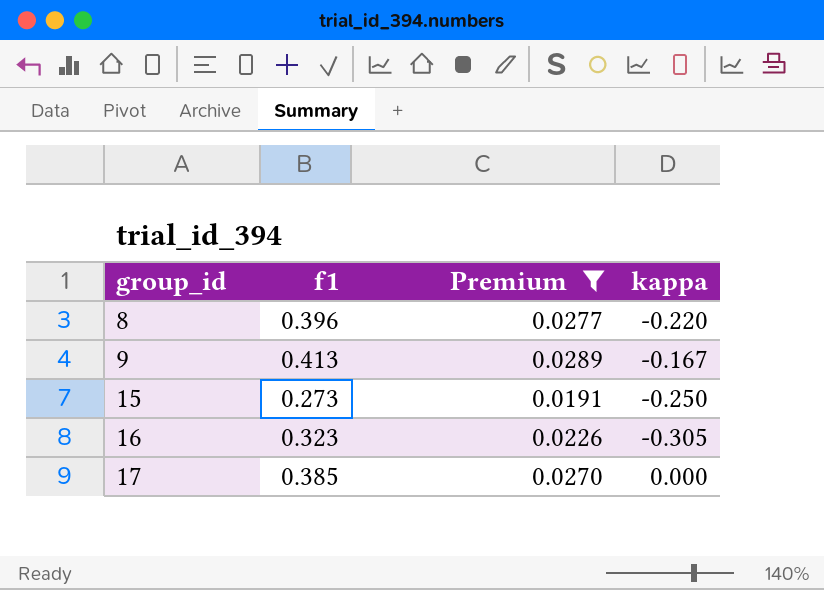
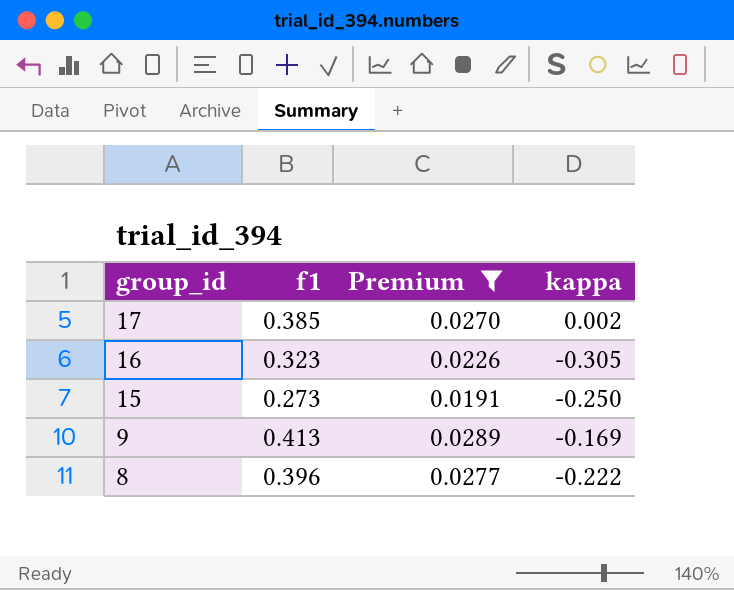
row order: group_id ascending -> group_id descending
17 | kappa: 0.000 -> 0.002
9 | kappa: -0.167 -> -0.169
8 | kappa: -0.220 -> -0.222

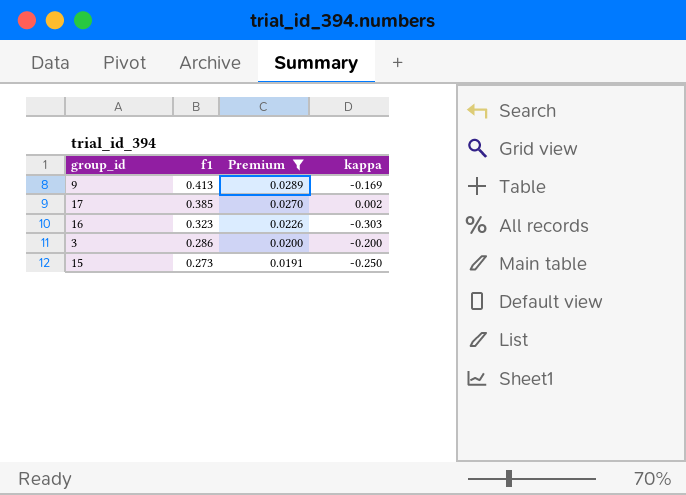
row order: group_id descending -> f1 descending
row 8: 0.396 | 0.0277 | -0.222 -> none
16 | kappa: -0.305 -> -0.303
row 3: none -> 0.286 | 0.0200 | -0.200

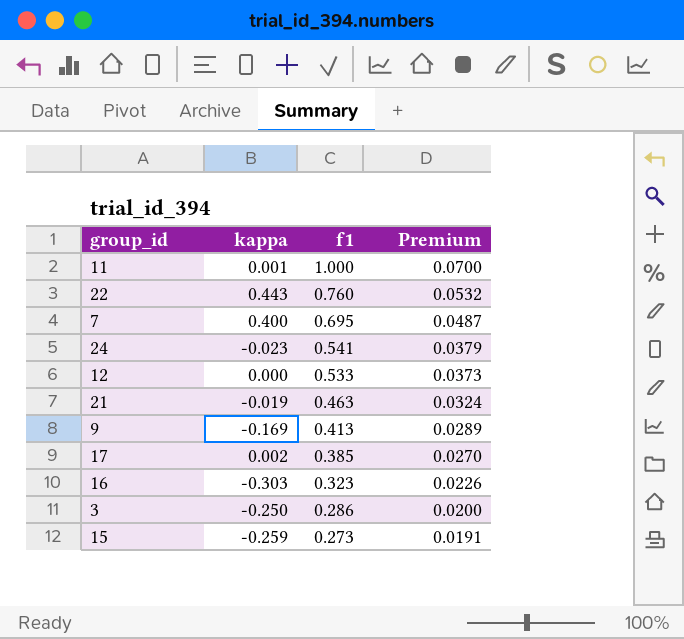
filter: Premium <= 0.0289 -> none
column kappa | position: 4 -> 2
3 | kappa: -0.200 -> -0.250
15 | kappa: -0.250 -> -0.259

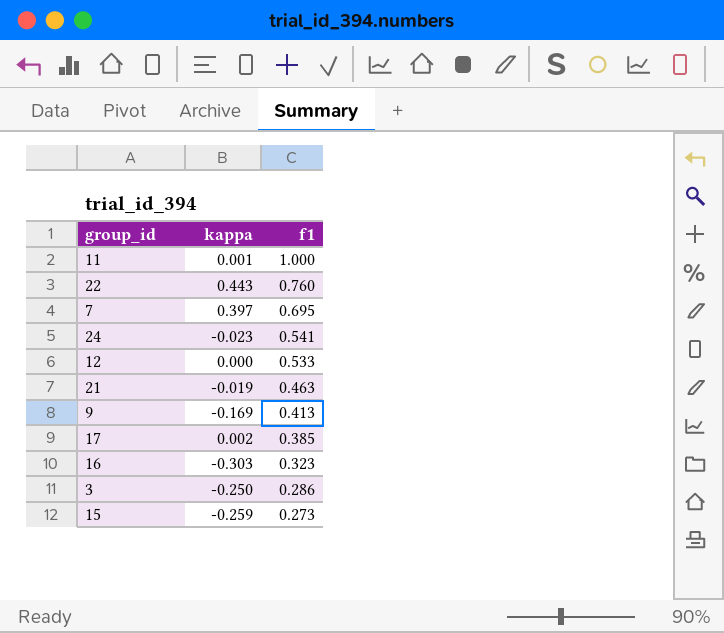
column Premium | formula: [f1] * 0.07 -> none
7 | kappa: 0.400 -> 0.397

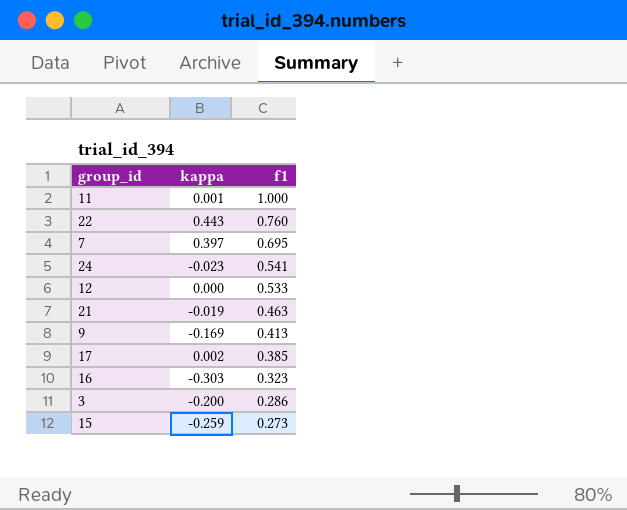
3 | kappa: -0.250 -> -0.200

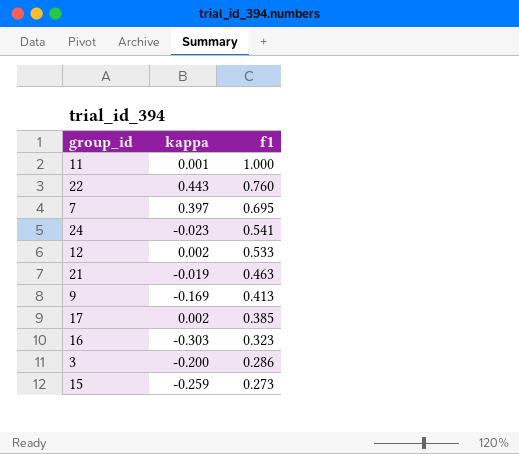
12 | kappa: 0.000 -> 0.002

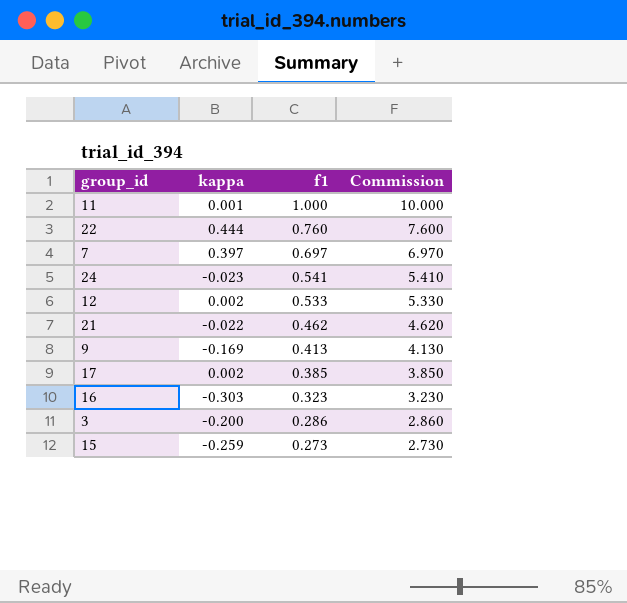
column Commission | formula: none -> [f1] * 10
22 | kappa: 0.443 -> 0.444
7 | f1: 0.695 -> 0.697
21 | kappa: -0.019 -> -0.022
21 | f1: 0.463 -> 0.462

